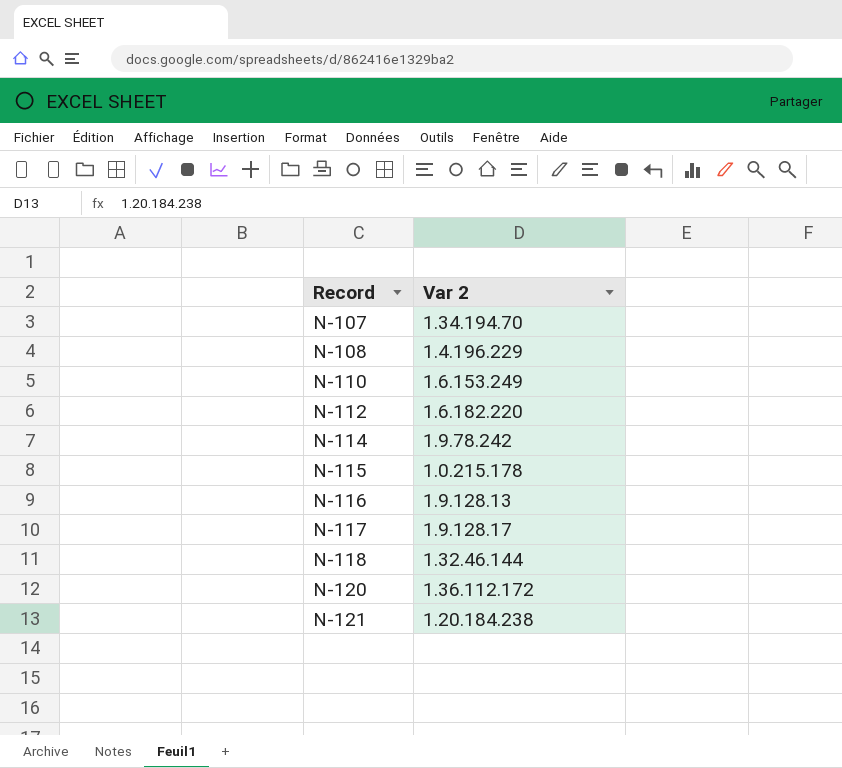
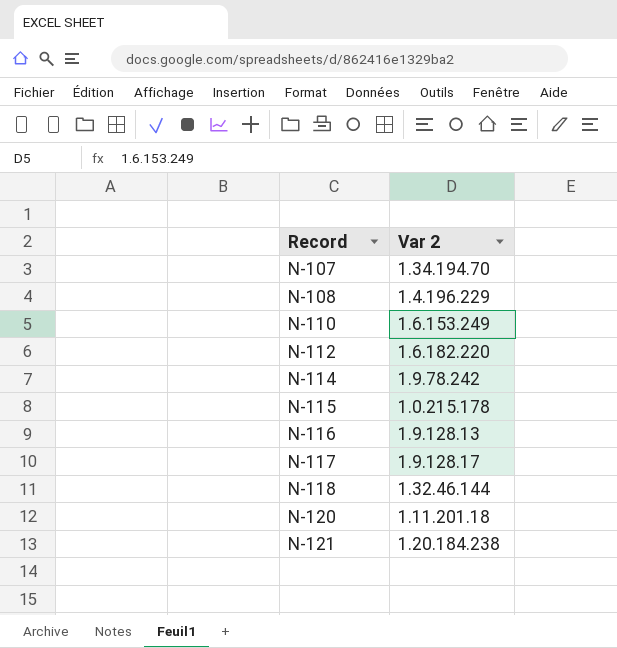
N-120 | Var 2: 1.36.112.172 -> 1.11.201.18

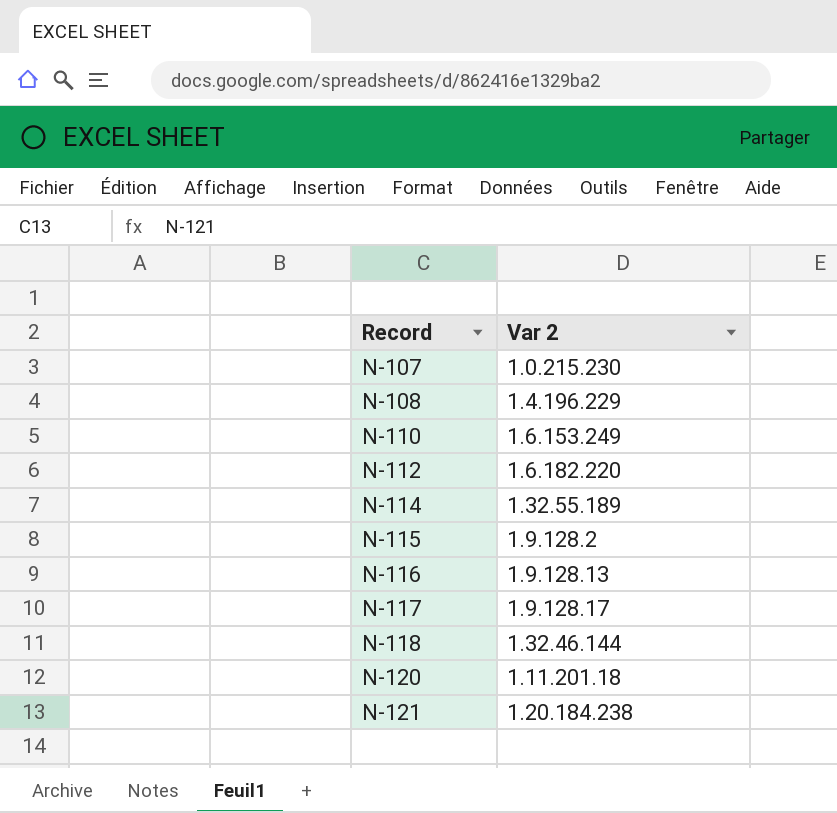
N-107 | Var 2: 1.34.194.70 -> 1.0.215.230
N-114 | Var 2: 1.9.78.242 -> 1.32.55.189
N-115 | Var 2: 1.0.215.178 -> 1.9.128.2

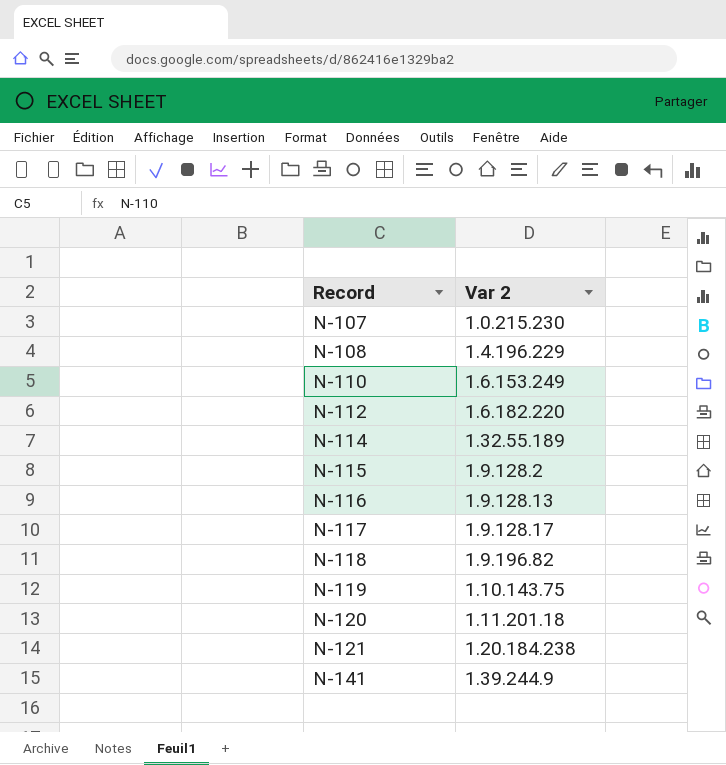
N-118 | Var 2: 1.32.46.144 -> 1.9.196.82
row N-119: none -> 1.10.143.75
row N-141: none -> 1.39.244.9

